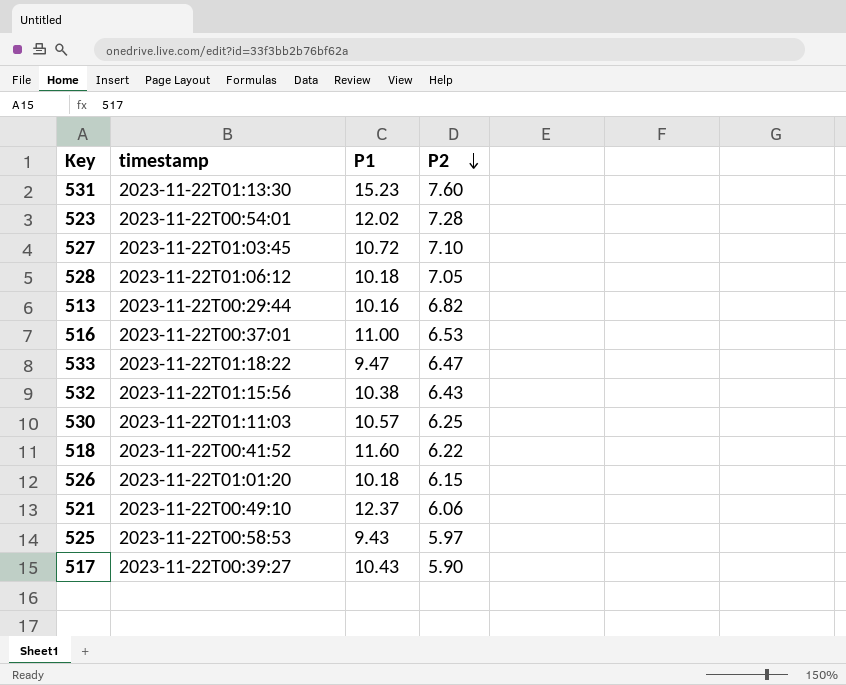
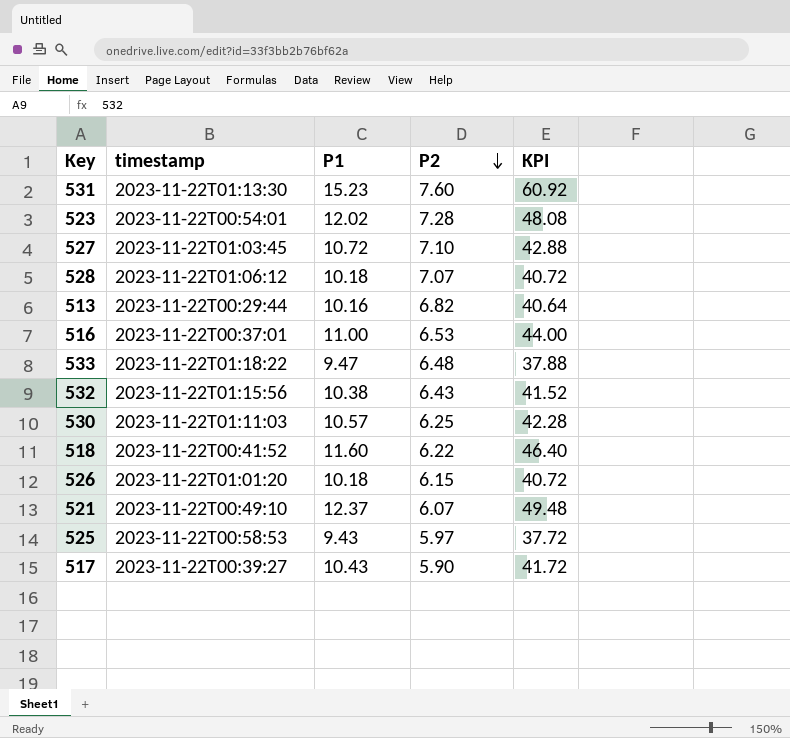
column KPI | formula: none -> [P1] * 4
528 | P2: 7.05 -> 7.07
533 | P2: 6.47 -> 6.48
521 | P2: 6.06 -> 6.07

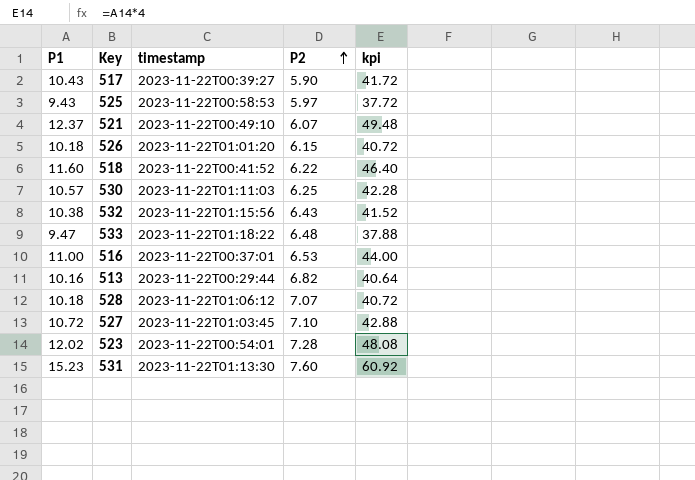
row order: P2 descending -> P2 ascending
column P1 | position: 3 -> 1
column name: KPI -> kpi

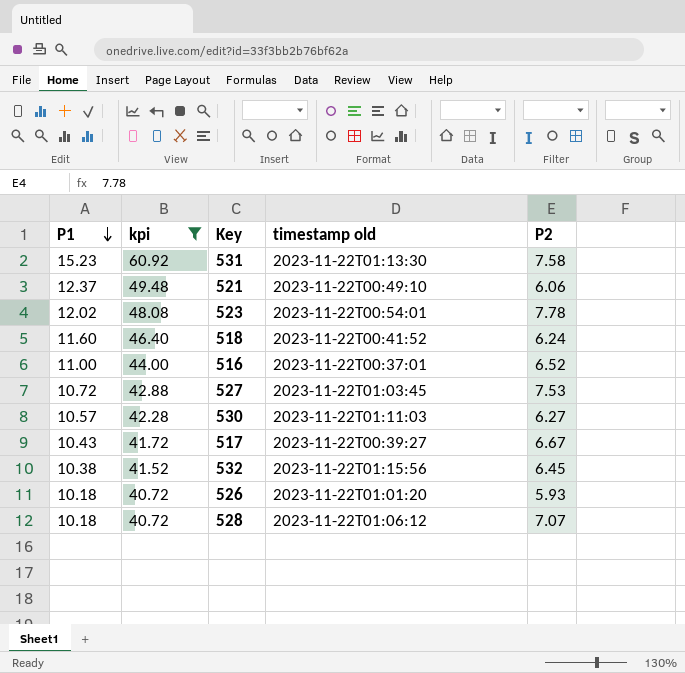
filter: none -> kpi >= 40.72
row order: P2 ascending -> P1 descending
column kpi | position: 5 -> 2
column name: timestamp -> timestamp old
531 | P2: 7.60 -> 7.58
521 | P2: 6.07 -> 6.06
523 | P2: 7.28 -> 7.78
518 | P2: 6.22 -> 6.24
516 | P2: 6.53 -> 6.52
527 | P2: 7.10 -> 7.53
530 | P2: 6.25 -> 6.27
517 | P2: 5.90 -> 6.67
532 | P2: 6.43 -> 6.45
526 | P2: 6.15 -> 5.93

